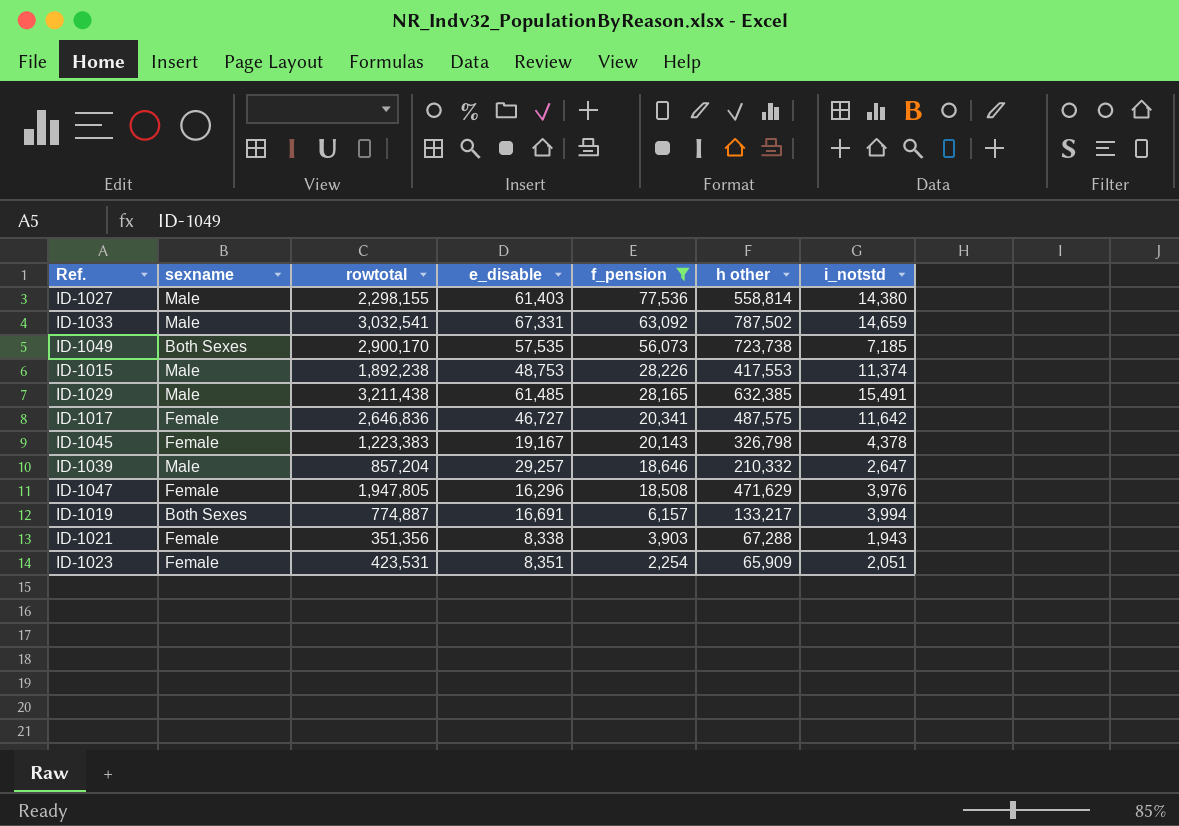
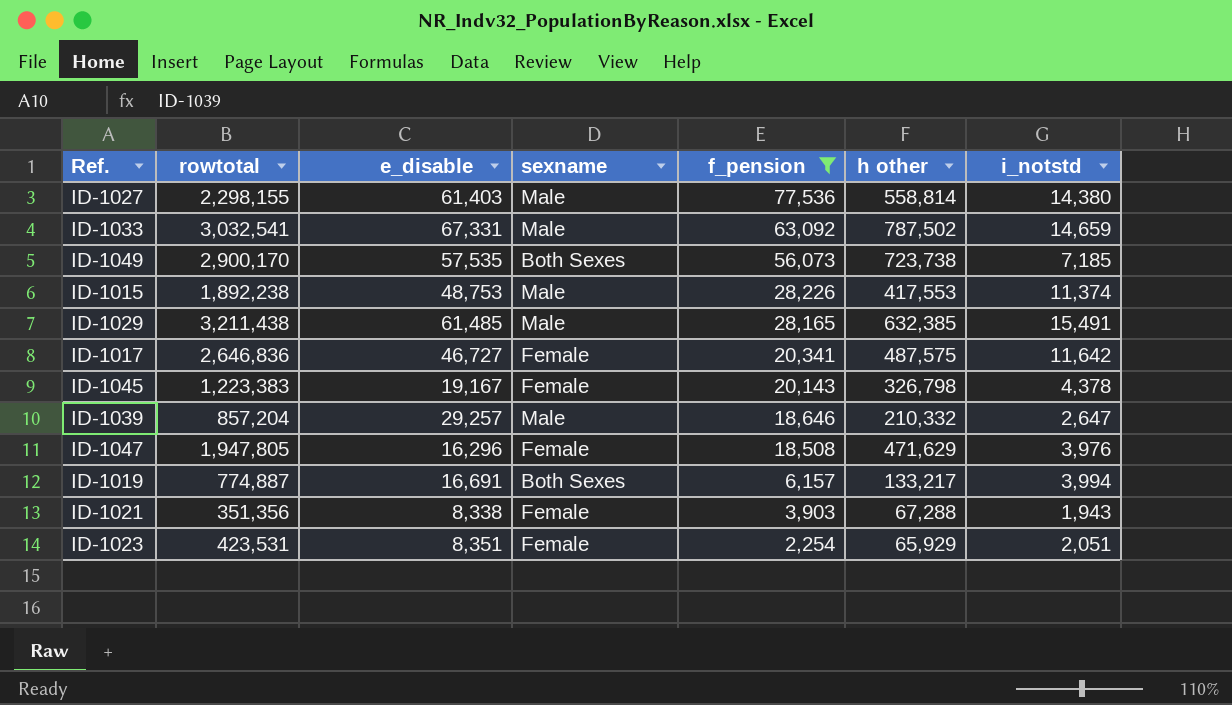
column sexname | position: 2 -> 4
ID-1023 | h other: 65,909 -> 65,929

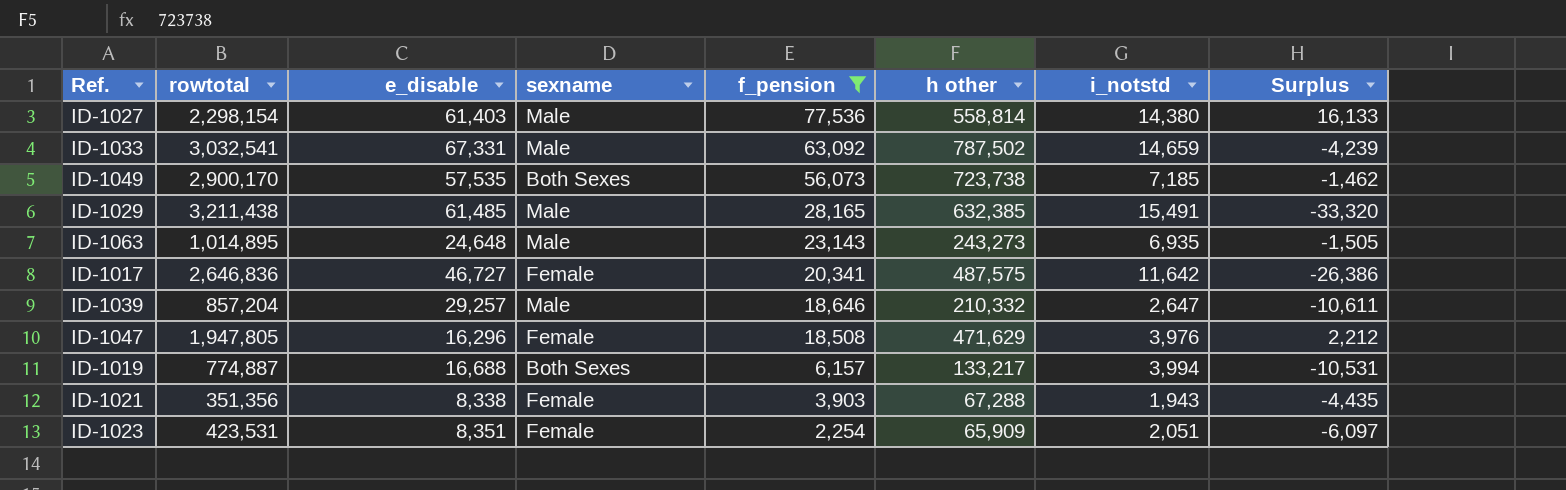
column Surplus | formula: none -> [f_pension] - [e_disable]
row ID-1015: 1,892,238 | 48,753 | Male | 28,226 | 417,553 | 11,374 -> none
row ID-1045: 1,223,383 | 19,167 | Female | 20,143 | 326,798 | 4,378 -> none
ID-1027 | rowtotal: 2,298,155 -> 2,298,154
row ID-1063: none -> 1,014,895 | 24,648 | Male | 23,143 | 243,273 | 6,935 | -1,505
ID-1019 | e_disable: 16,691 -> 16,688
ID-1023 | h other: 65,929 -> 65,909

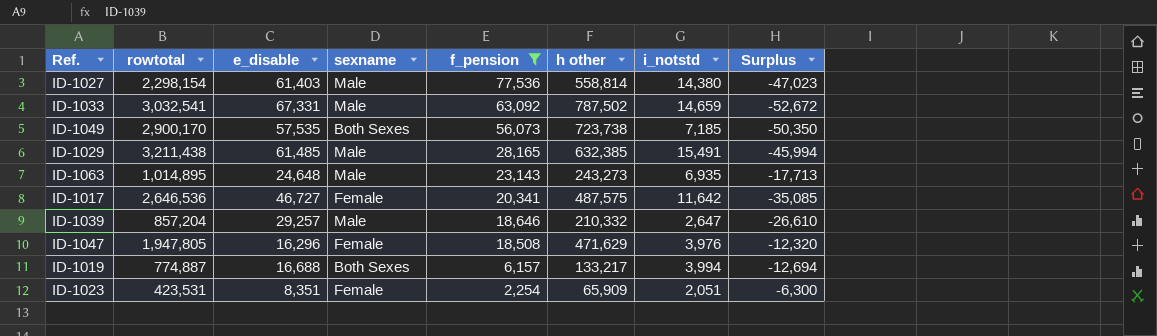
column Surplus | formula: [f_pension] - [e_disable] -> [i_notstd] - [e_disable]
row ID-1021: 351,356 | 8,338 | Female | 3,903 | 67,288 | 1,943 | -4,435 -> none
ID-1017 | rowtotal: 2,646,836 -> 2,646,536

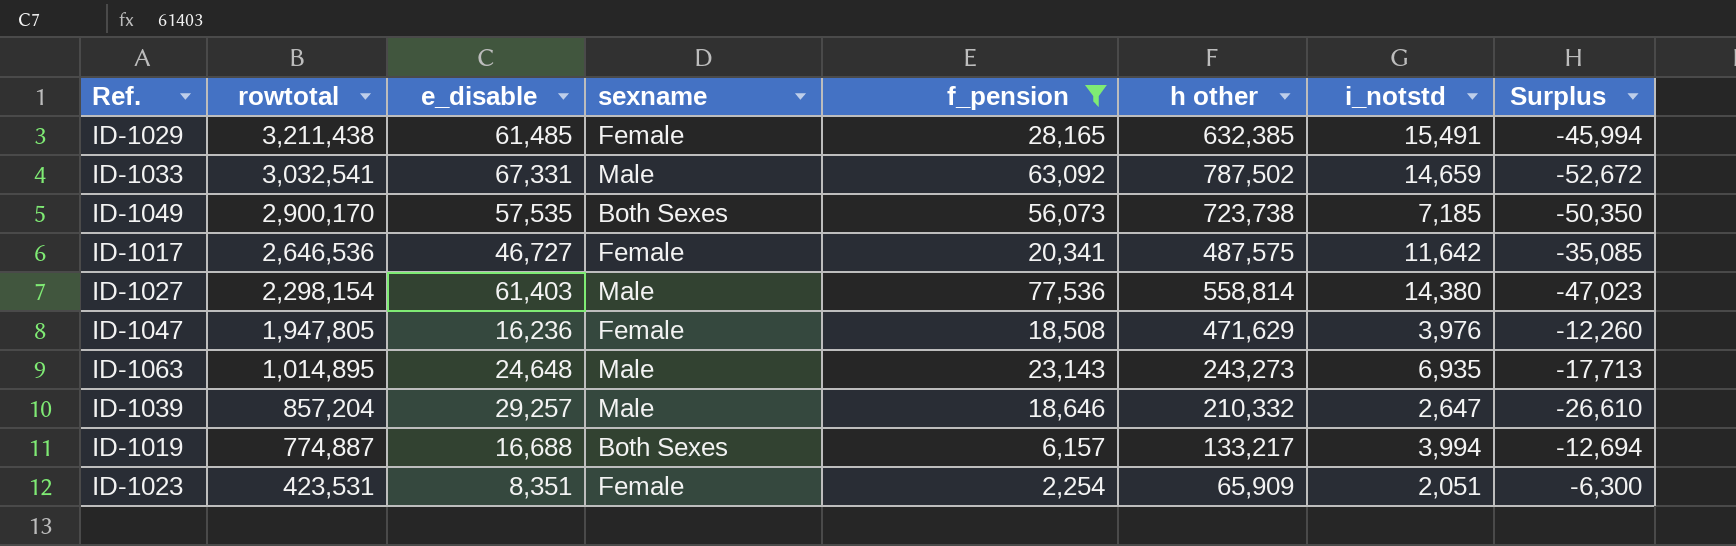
row order: f_pension descending -> rowtotal descending
ID-1029 | sexname: Male -> Female
ID-1047 | e_disable: 16,296 -> 16,236
ID-1047 | Surplus: -12,320 -> -12,260

